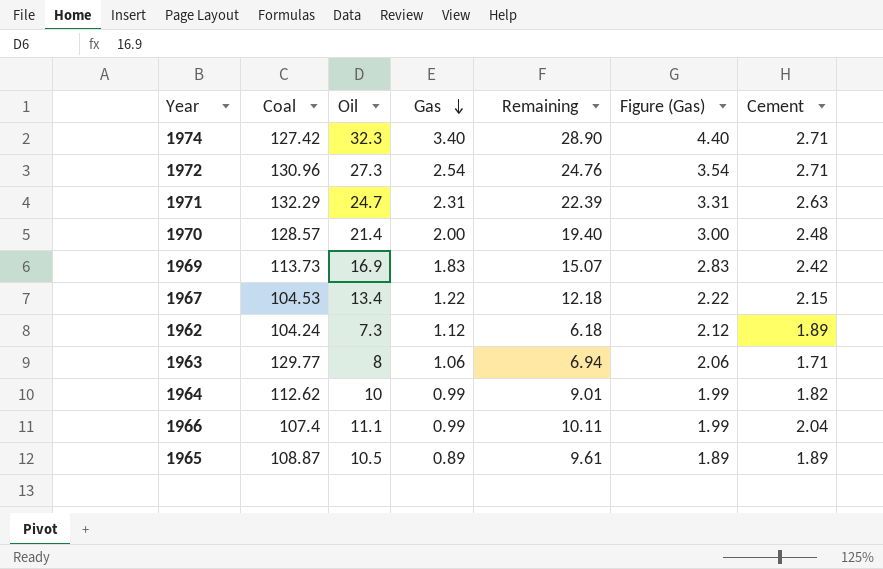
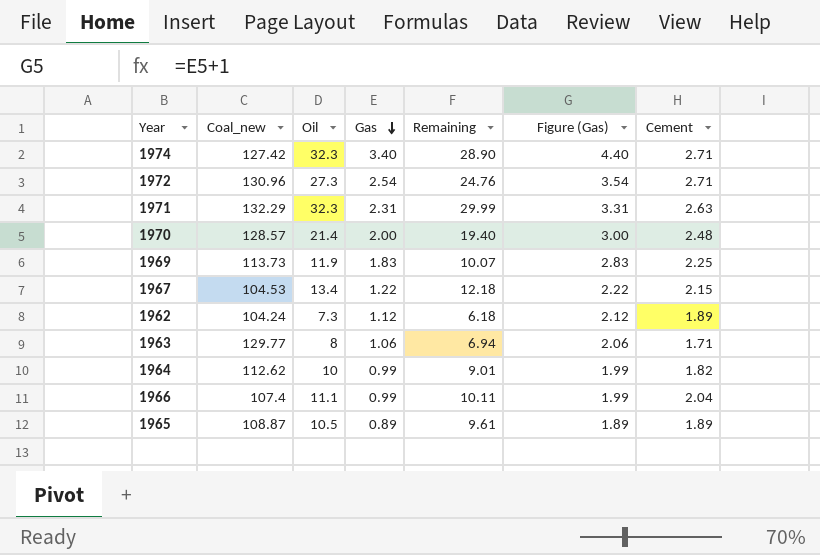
column name: Coal -> Coal_new
1971 | Oil: 24.7 -> 32.3
1971 | Remaining: 22.39 -> 29.99
1969 | Oil: 16.9 -> 11.9
1969 | Remaining: 15.07 -> 10.07
1969 | Cement: 2.42 -> 2.25

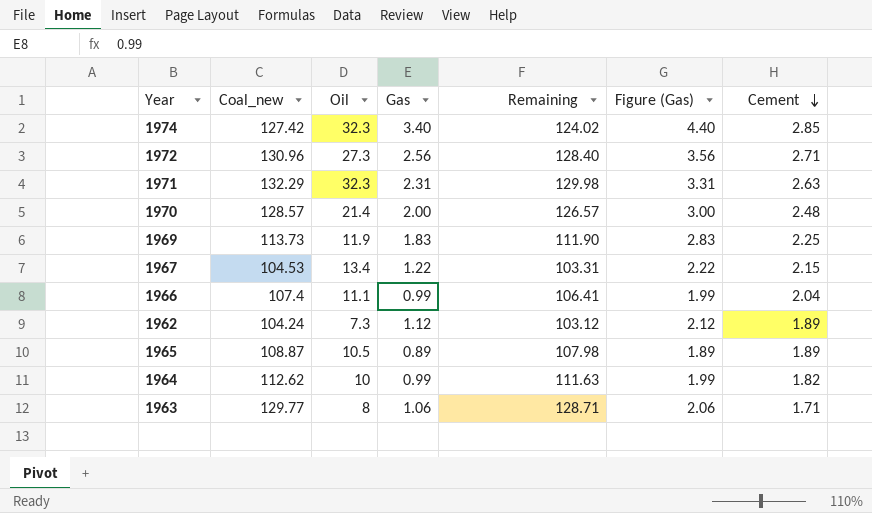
row order: Gas descending -> Cement descending
column Remaining | formula: [Oil] - [Gas] -> [Coal_new] - [Gas]
1974 | Cement: 2.71 -> 2.85
1972 | Gas: 2.54 -> 2.56
1972 | Figure (Gas): 3.54 -> 3.56

